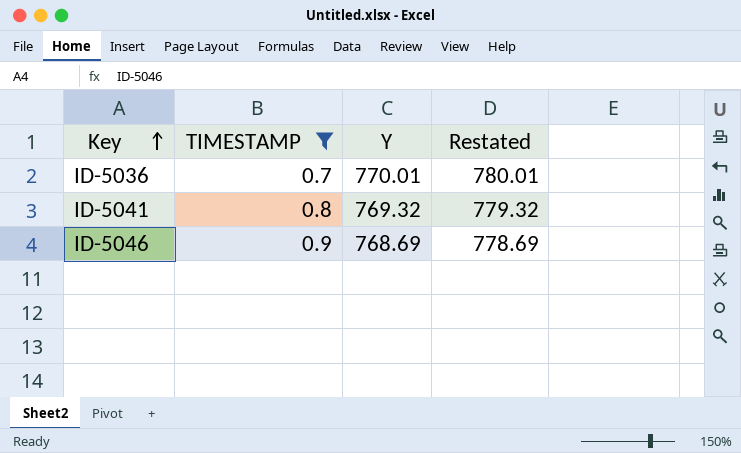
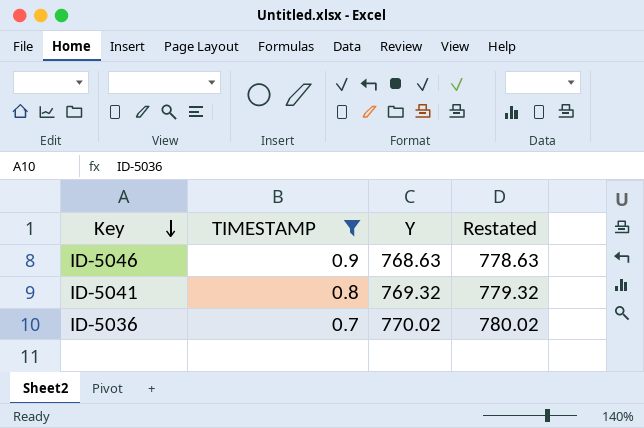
row order: Key ascending -> Key descending
ID-5046 | Y: 768.69 -> 768.63
ID-5046 | Restated: 778.69 -> 778.63
ID-5036 | Y: 770.01 -> 770.02
ID-5036 | Restated: 780.01 -> 780.02

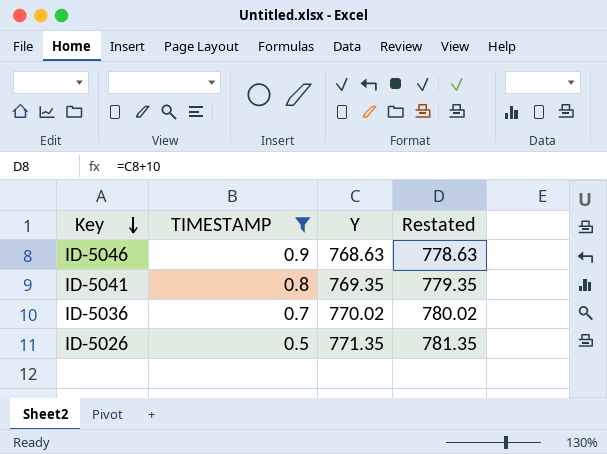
ID-5041 | Y: 769.32 -> 769.35
ID-5041 | Restated: 779.32 -> 779.35
row ID-5026: none -> 0.5 | 771.35 | 781.35

